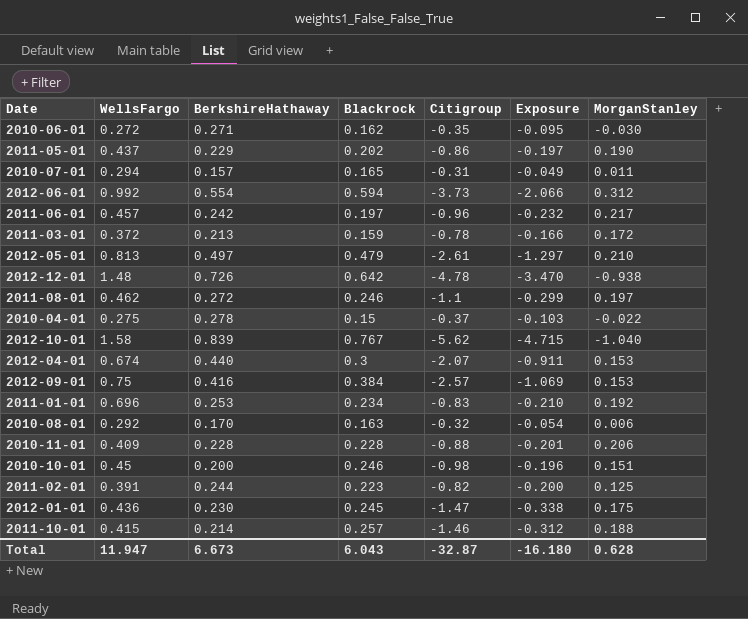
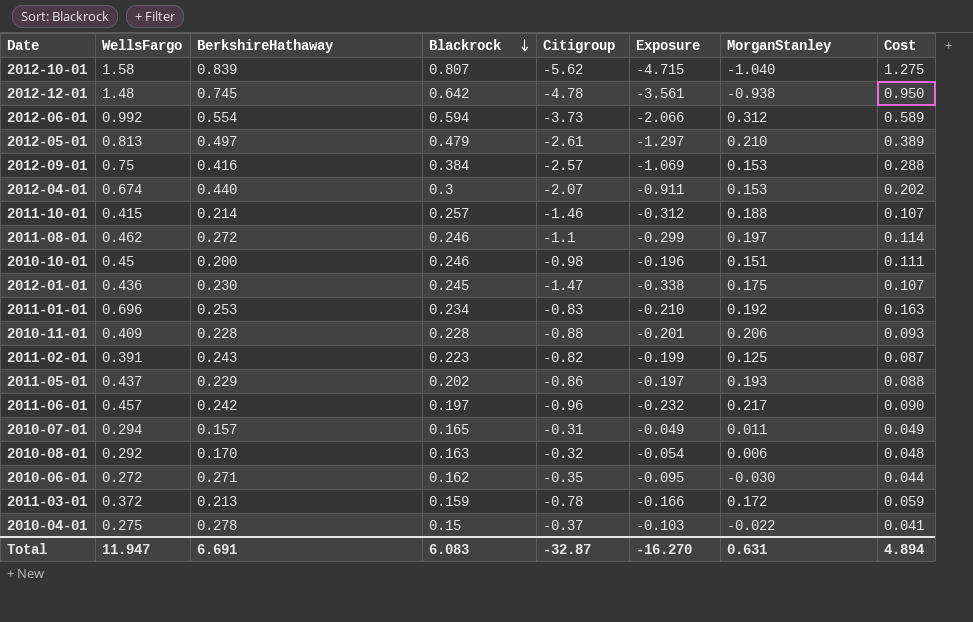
row order: none -> Blackrock descending
column Cost | formula: none -> [WellsFargo] * [Blackrock]
2012-10-01 | Blackrock: 0.767 -> 0.807
2012-12-01 | BerkshireHathaway: 0.726 -> 0.745
2012-12-01 | Exposure: -3.470 -> -3.561
2011-02-01 | BerkshireHathaway: 0.244 -> 0.243
2011-02-01 | Exposure: -0.200 -> -0.199
2011-05-01 | MorganStanley: 0.190 -> 0.193
Total | BerkshireHathaway: 6.673 -> 6.691
Total | Blackrock: 6.043 -> 6.083
Total | Exposure: -16.180 -> -16.270
Total | MorganStanley: 0.628 -> 0.631

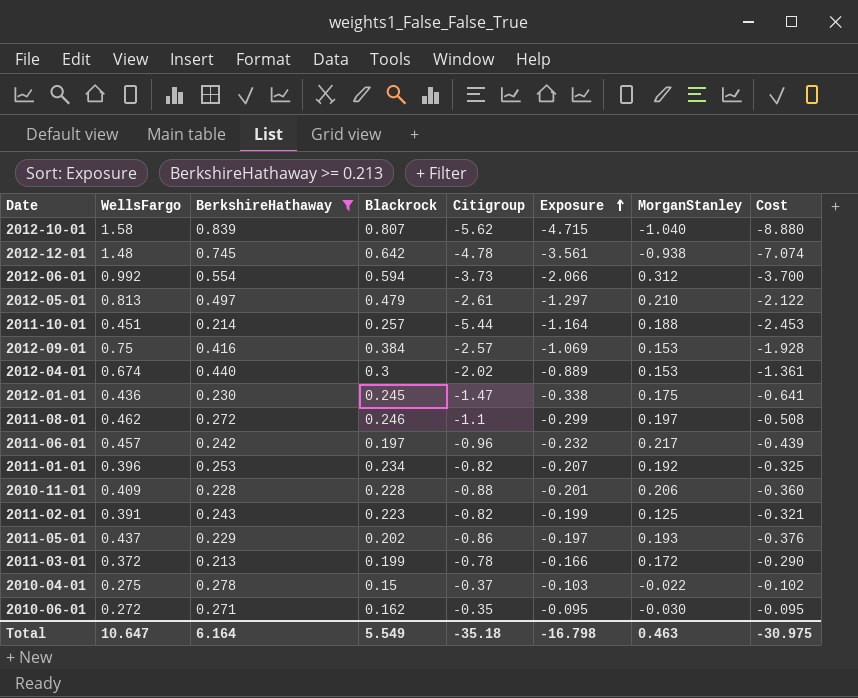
filter: none -> BerkshireHathaway >= 0.213
row order: Blackrock descending -> Exposure ascending
column Cost | formula: [WellsFargo] * [Blackrock] -> [WellsFargo] * [Citigroup]
2011-10-01 | WellsFargo: 0.415 -> 0.451
2011-10-01 | Citigroup: -1.46 -> -5.44
2011-10-01 | Exposure: -0.312 -> -1.164
2012-04-01 | Citigroup: -2.07 -> -2.02
2012-04-01 | Exposure: -0.911 -> -0.889
2011-01-01 | WellsFargo: 0.696 -> 0.396
2011-01-01 | Citigroup: -0.83 -> -0.82
2011-01-01 | Exposure: -0.210 -> -0.207
2011-03-01 | Blackrock: 0.159 -> 0.199
Total | WellsFargo: 11.947 -> 10.647
Total | BerkshireHathaway: 6.691 -> 6.164
Total | Blackrock: 6.083 -> 5.549
Total | Citigroup: -32.87 -> -35.18
Total | Exposure: -16.270 -> -16.798
Total | MorganStanley: 0.631 -> 0.463
Total | Cost: 4.894 -> -30.975

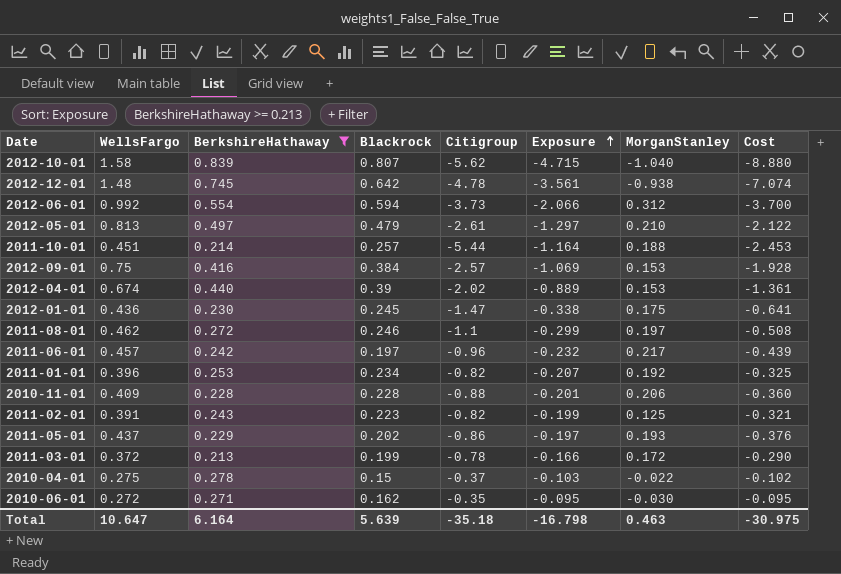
2012-04-01 | Blackrock: 0.3 -> 0.39
Total | Blackrock: 5.549 -> 5.639

